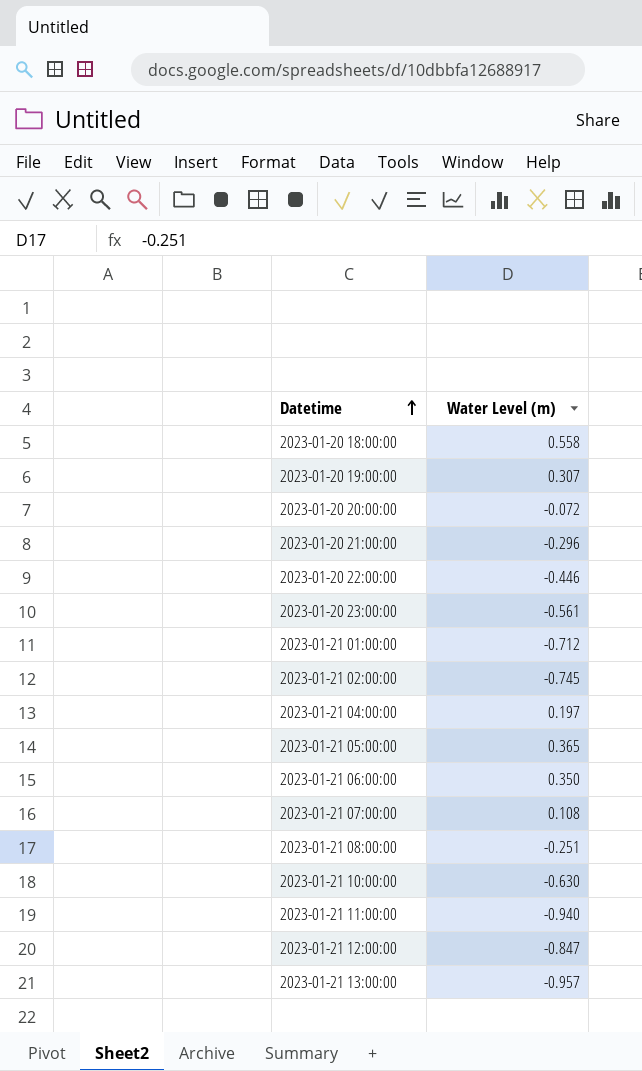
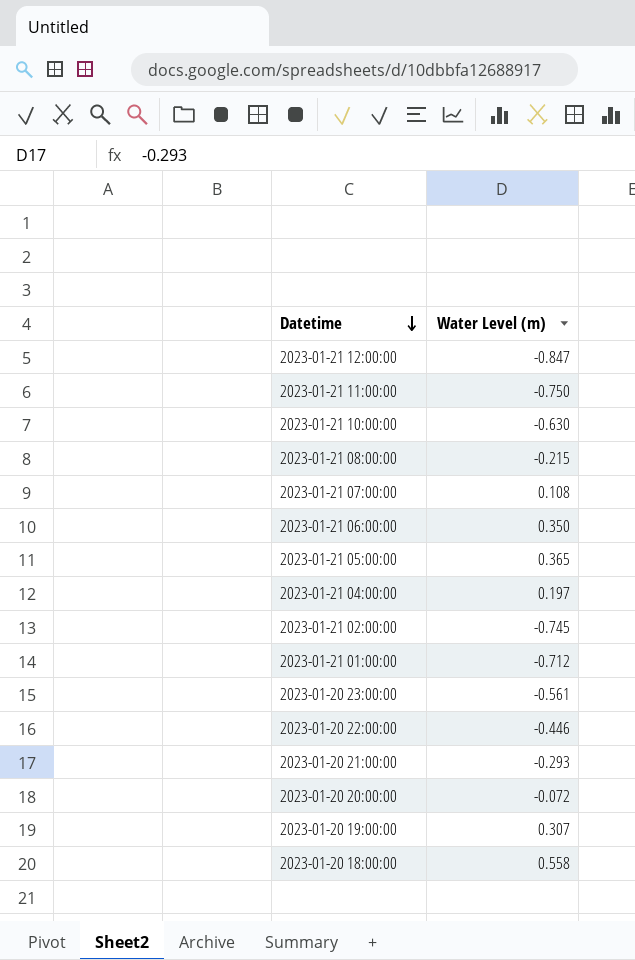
row order: Datetime ascending -> Datetime descending
row 2023-01-21 13:00:00: -0.957 -> none
2023-01-21 11:00:00 | Water Level (m): -0.940 -> -0.750
2023-01-21 08:00:00 | Water Level (m): -0.251 -> -0.215
2023-01-20 21:00:00 | Water Level (m): -0.296 -> -0.293

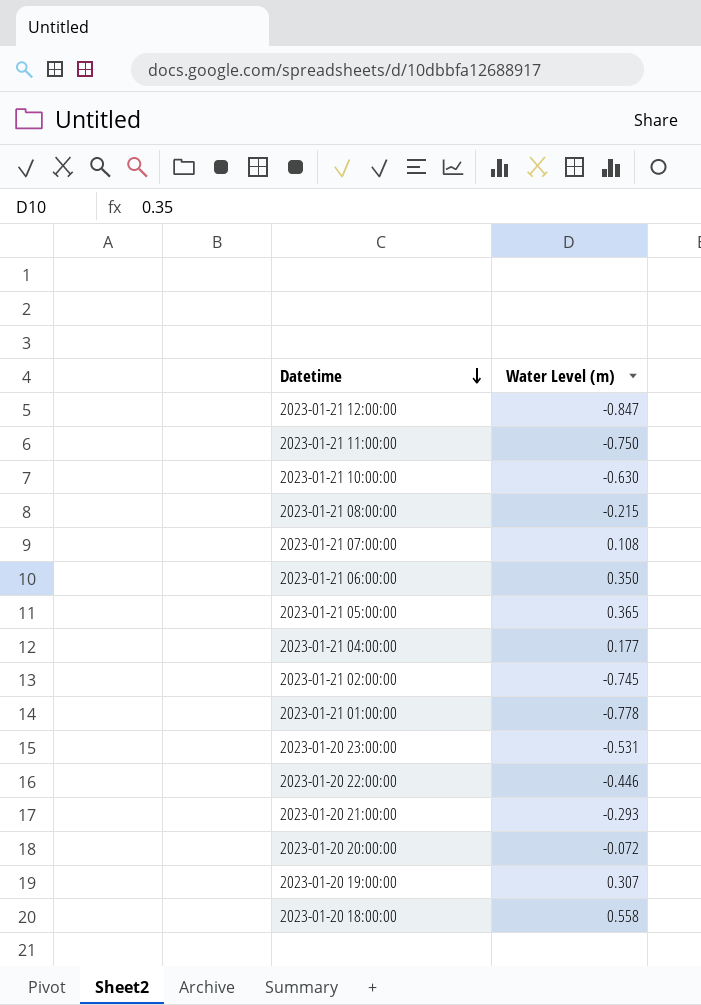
2023-01-21 04:00:00 | Water Level (m): 0.197 -> 0.177
2023-01-21 01:00:00 | Water Level (m): -0.712 -> -0.778
2023-01-20 23:00:00 | Water Level (m): -0.561 -> -0.531

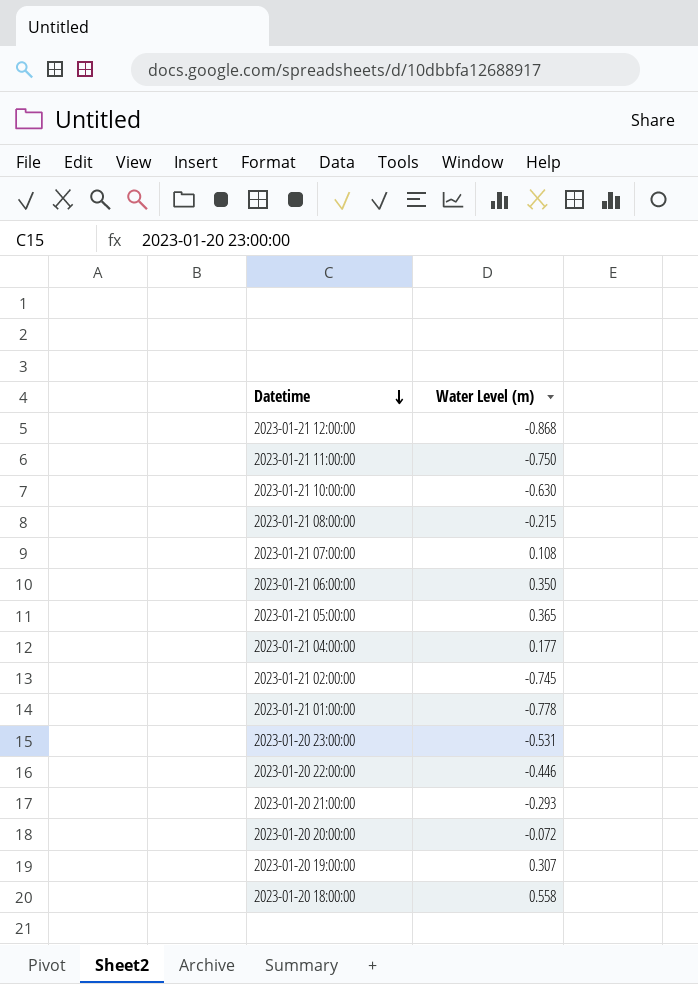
2023-01-21 12:00:00 | Water Level (m): -0.847 -> -0.868

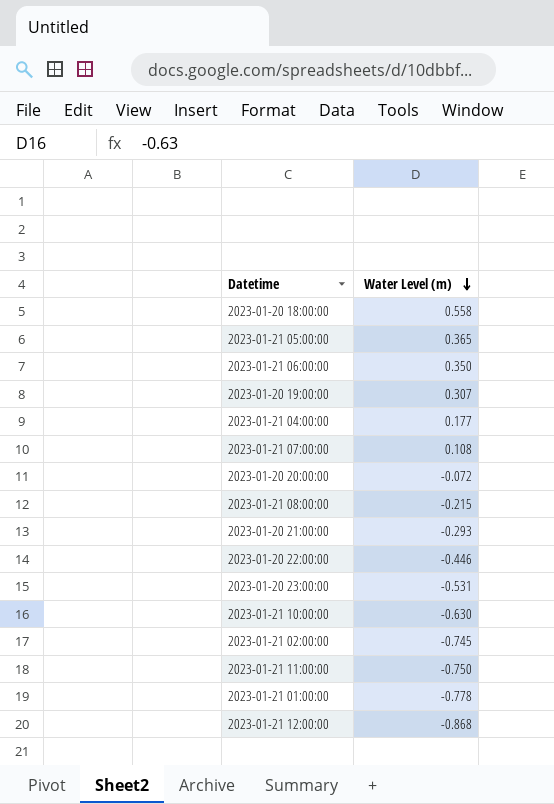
row order: Datetime descending -> Water Level (m) descending

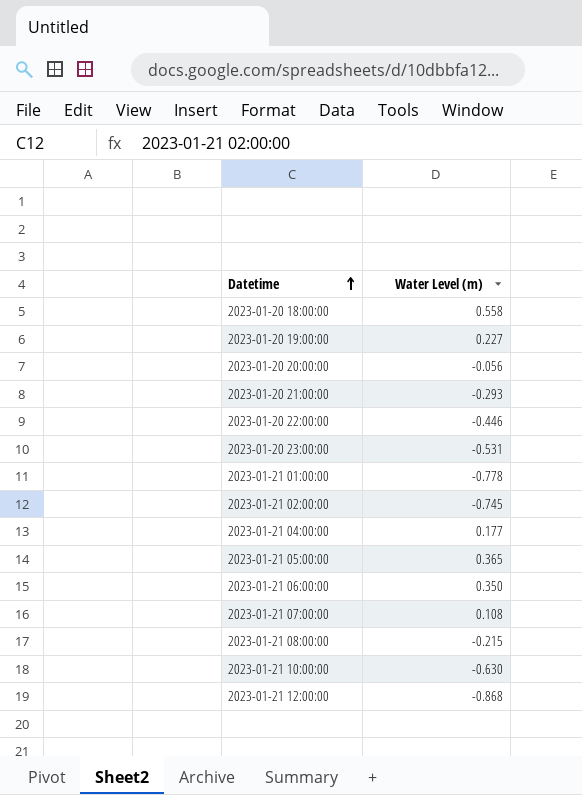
row order: Water Level (m) descending -> Datetime ascending
row 2023-01-21 11:00:00: -0.750 -> none
2023-01-20 19:00:00 | Water Level (m): 0.307 -> 0.227
2023-01-20 20:00:00 | Water Level (m): -0.072 -> -0.056

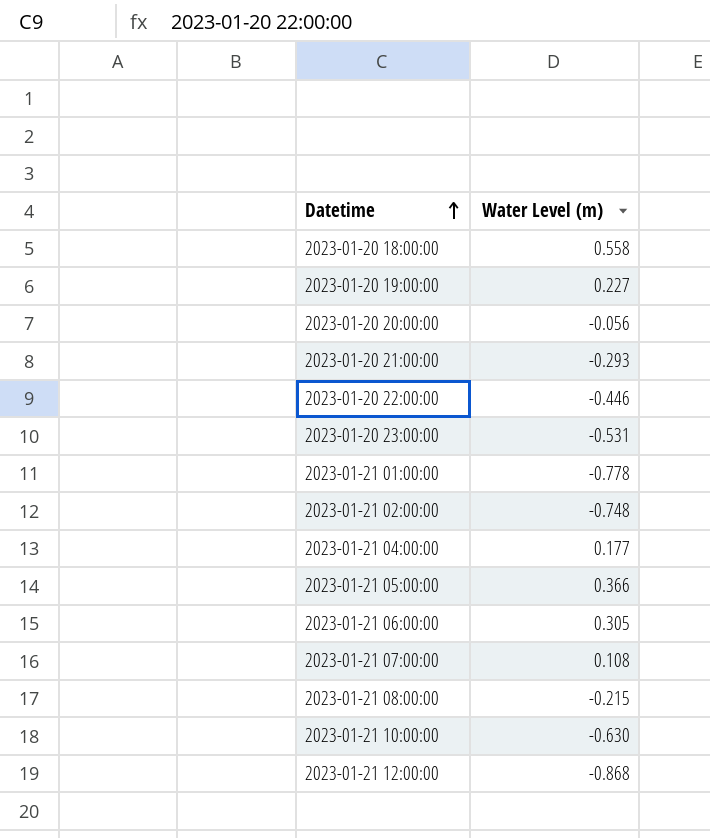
2023-01-21 02:00:00 | Water Level (m): -0.745 -> -0.748
2023-01-21 05:00:00 | Water Level (m): 0.365 -> 0.366
2023-01-21 06:00:00 | Water Level (m): 0.350 -> 0.305

